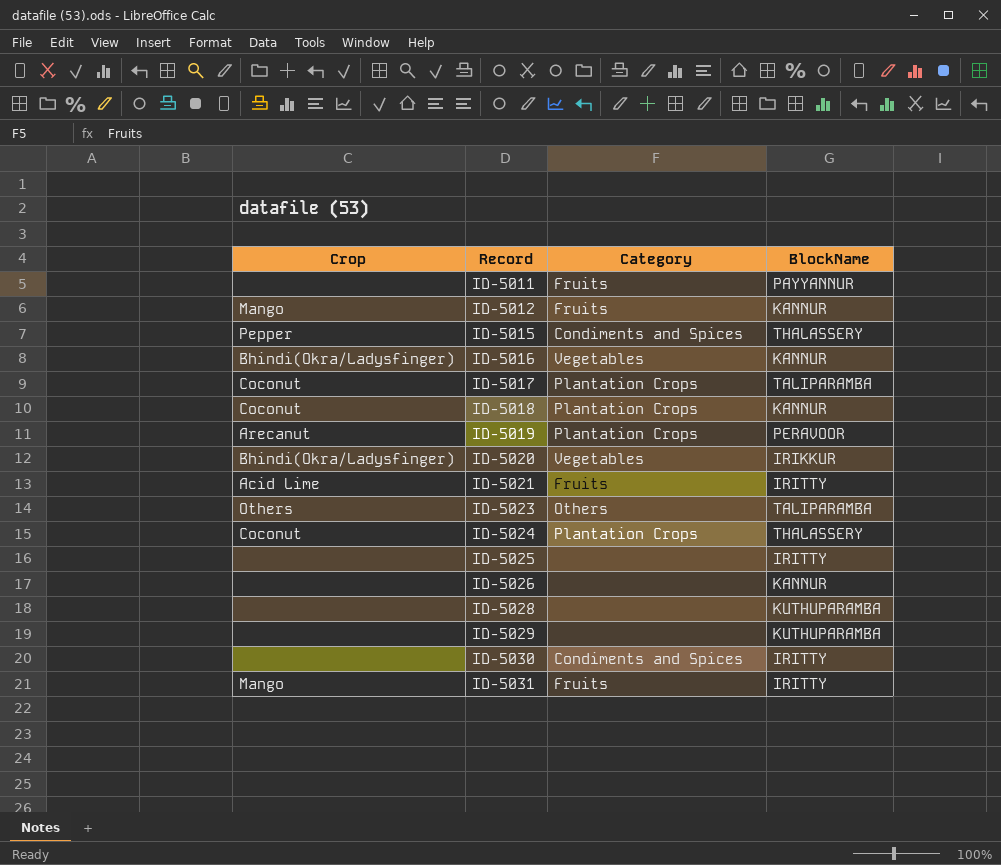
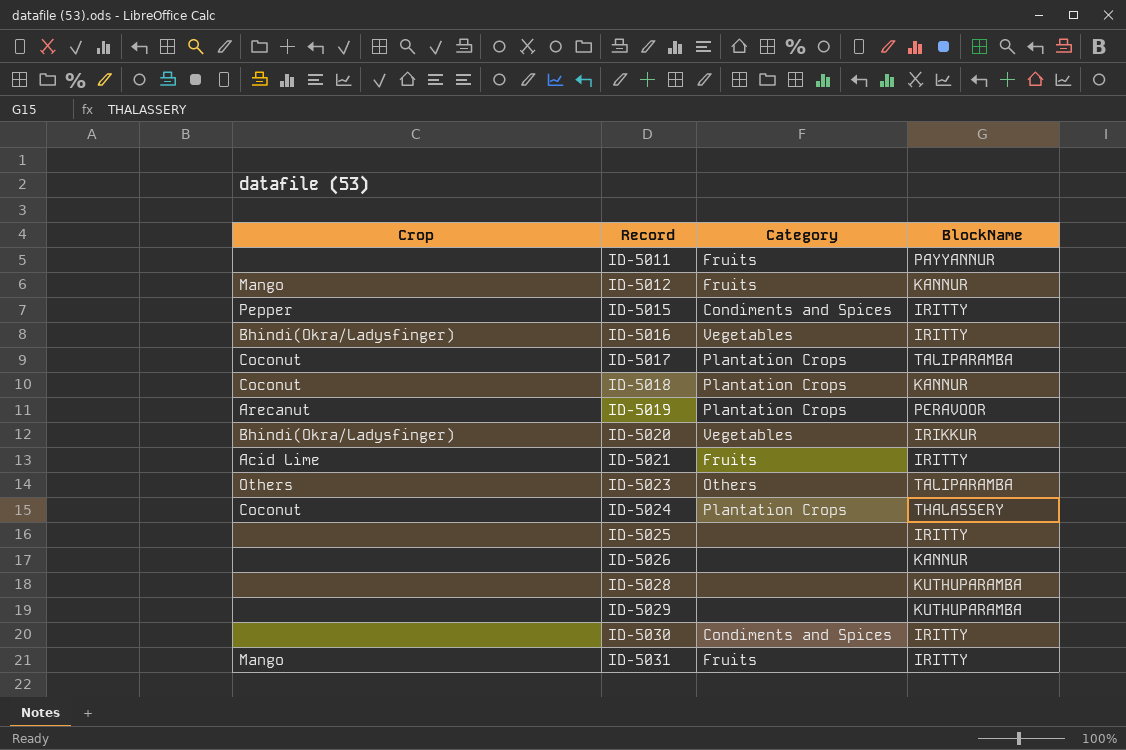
ID-5015 | BlockName: THALASSERY -> IRITTY
ID-5016 | BlockName: KANNUR -> IRITTY

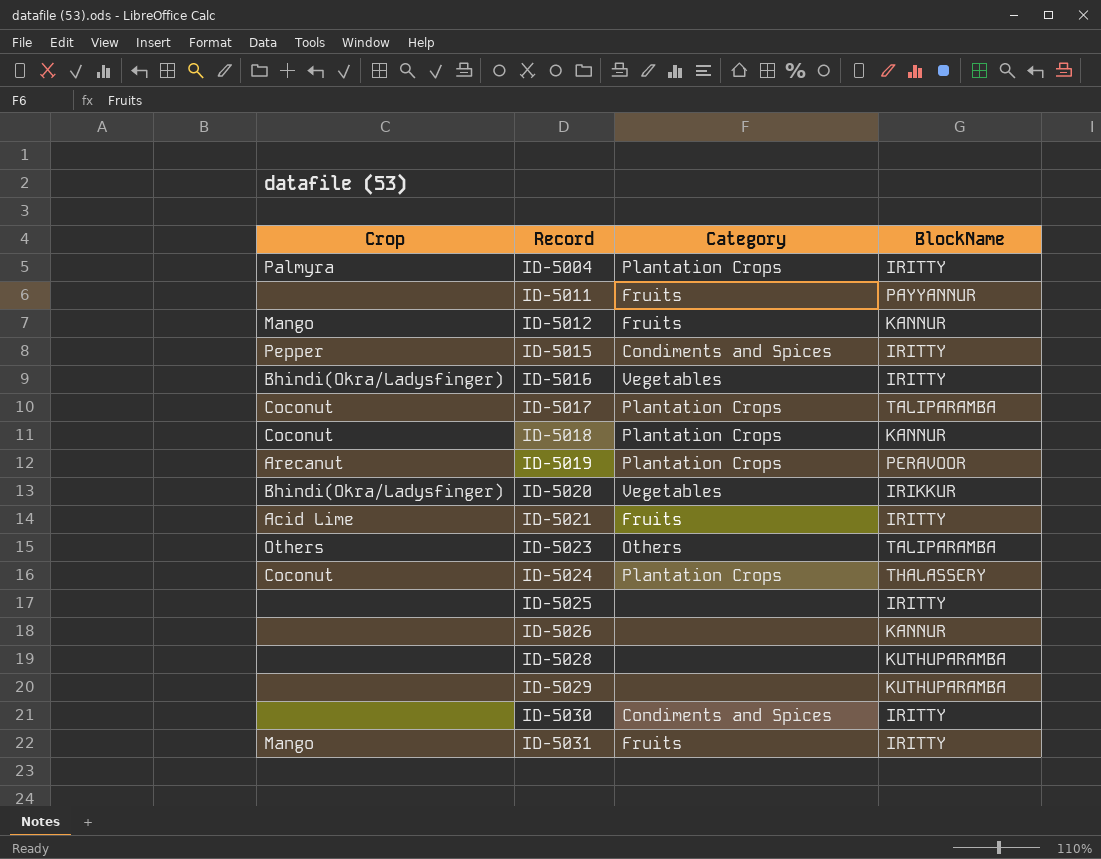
row ID-5004: none -> Palmyra | Plantation Crops | IRITTY

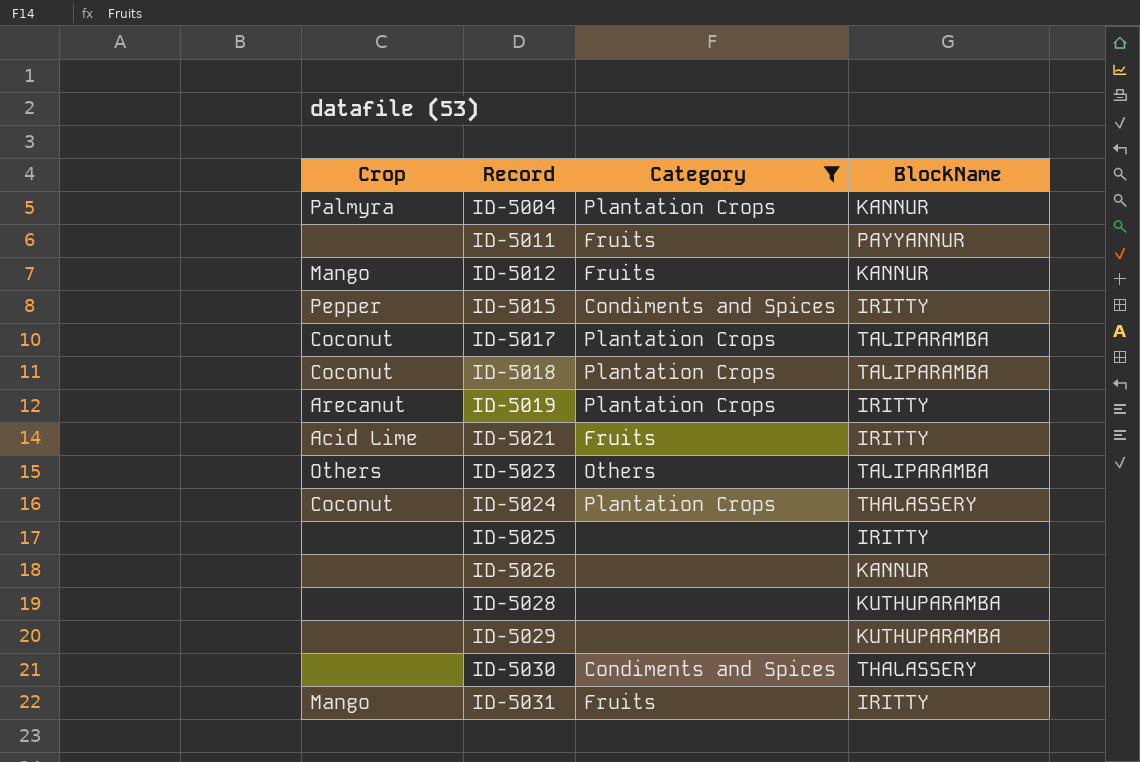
filter: none -> Category != Vegetables
ID-5004 | BlockName: IRITTY -> KANNUR
ID-5018 | BlockName: KANNUR -> TALIPARAMBA
ID-5019 | BlockName: PERAVOOR -> IRITTY
ID-5030 | BlockName: IRITTY -> THALASSERY

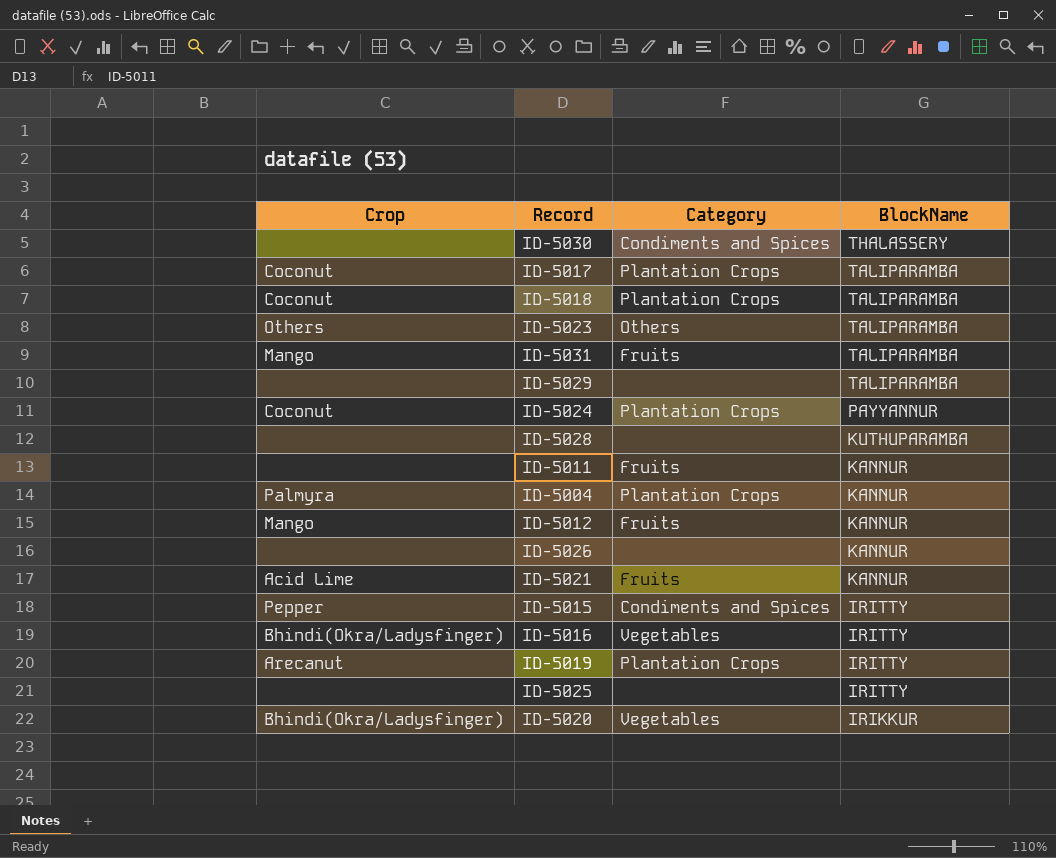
filter: Category != Vegetables -> none
row order: Record ascending -> BlockName descending
ID-5031 | BlockName: IRITTY -> TALIPARAMBA
ID-5029 | BlockName: KUTHUPARAMBA -> TALIPARAMBA
ID-5024 | BlockName: THALASSERY -> PAYYANNUR
ID-5011 | BlockName: PAYYANNUR -> KANNUR
ID-5021 | BlockName: IRITTY -> KANNUR

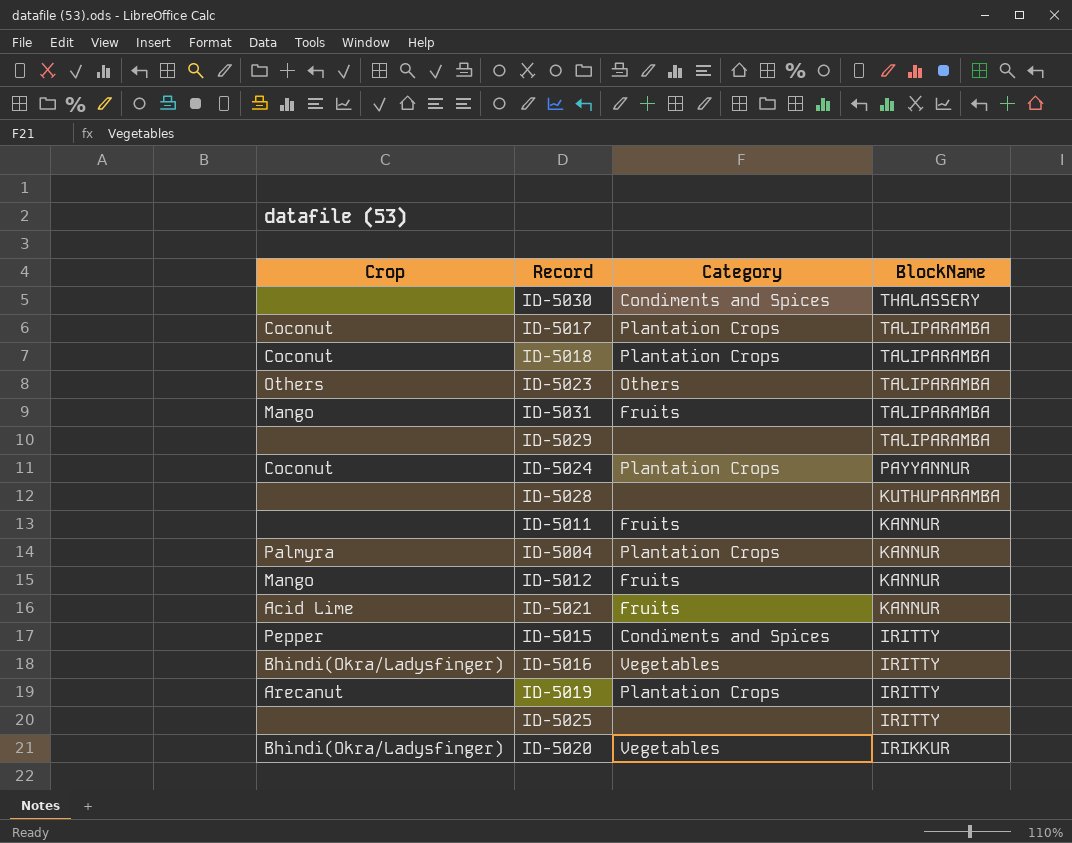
row ID-5026: none | none | KANNUR -> none

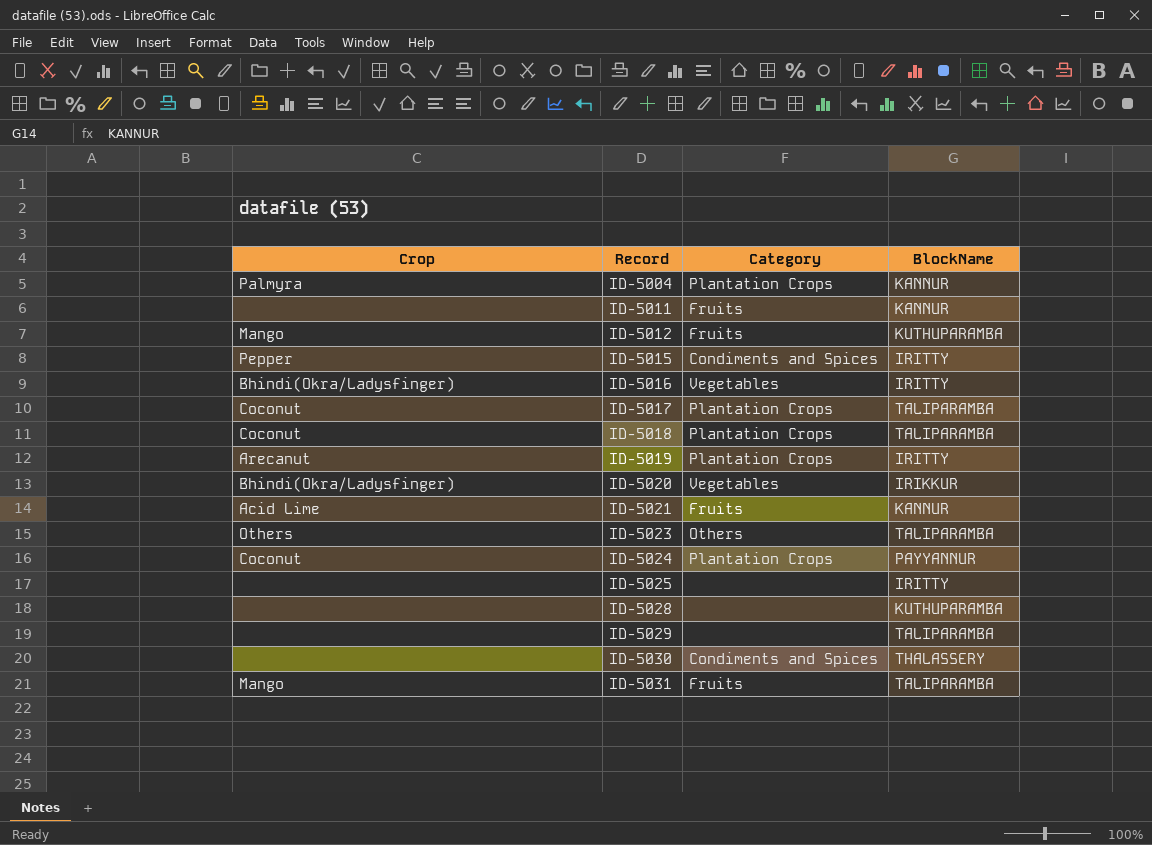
row order: BlockName descending -> Record ascending
ID-5012 | BlockName: KANNUR -> KUTHUPARAMBA

